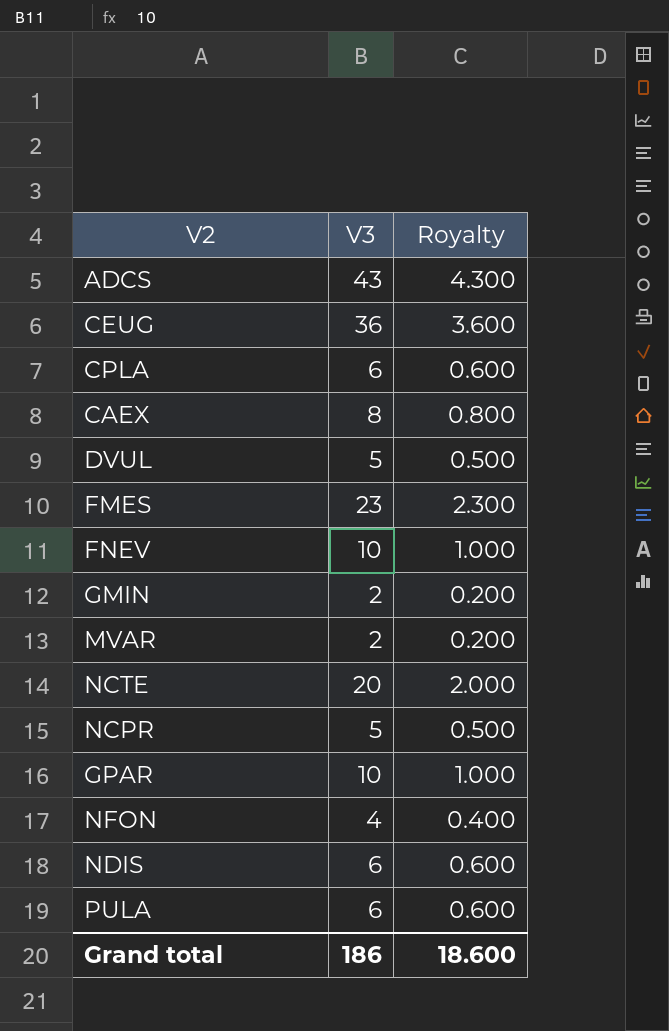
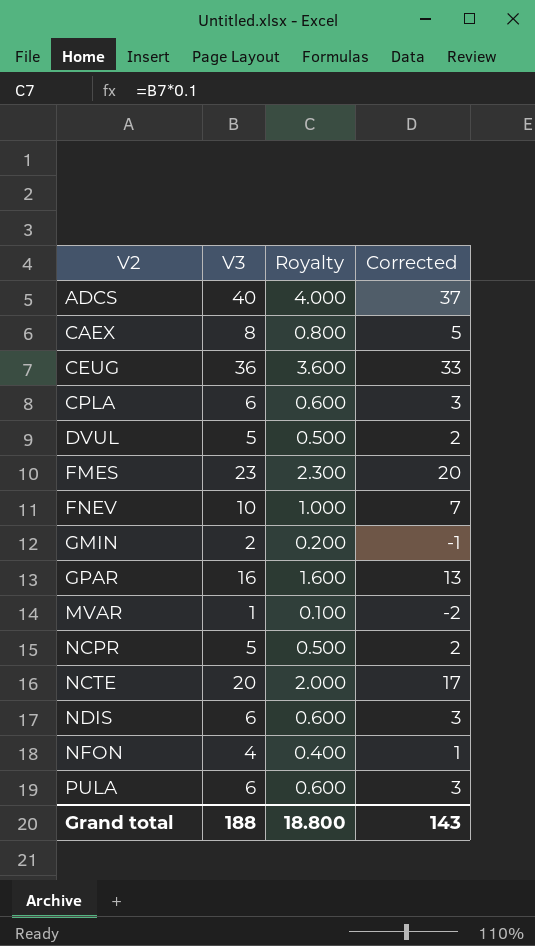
row order: none -> V2 ascending
column Corrected | formula: none -> [V3] - 3
ADCS | V3: 43 -> 40
ADCS | Royalty: 4.300 -> 4.000
GPAR | V3: 10 -> 16
GPAR | Royalty: 1.000 -> 1.600
MVAR | V3: 2 -> 1
MVAR | Royalty: 0.200 -> 0.100
Grand total | V3: 186 -> 188
Grand total | Royalty: 18.600 -> 18.800

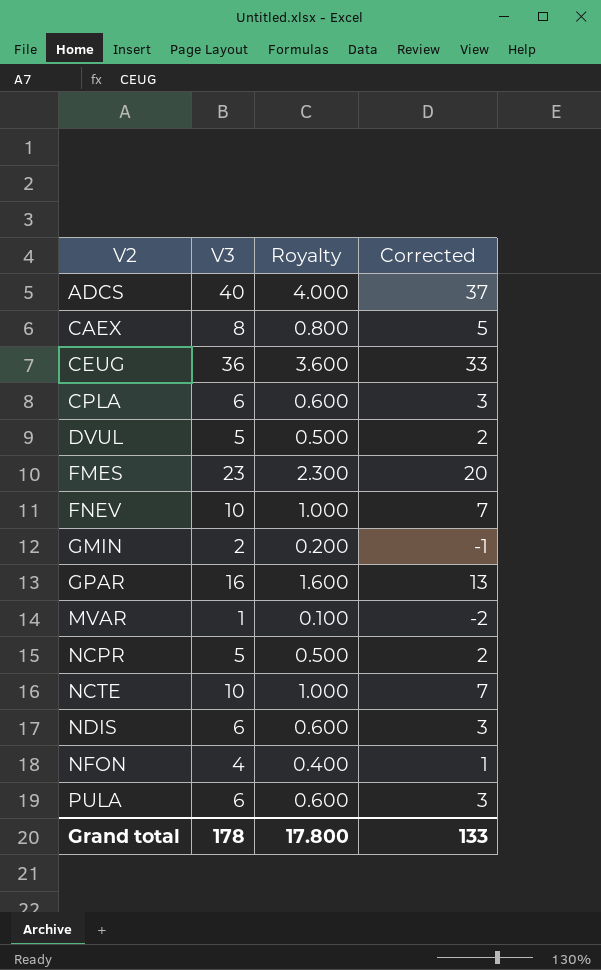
NCTE | V3: 20 -> 10
NCTE | Royalty: 2.000 -> 1.000
NCTE | Corrected: 17 -> 7
Grand total | V3: 188 -> 178
Grand total | Royalty: 18.800 -> 17.800
Grand total | Corrected: 143 -> 133

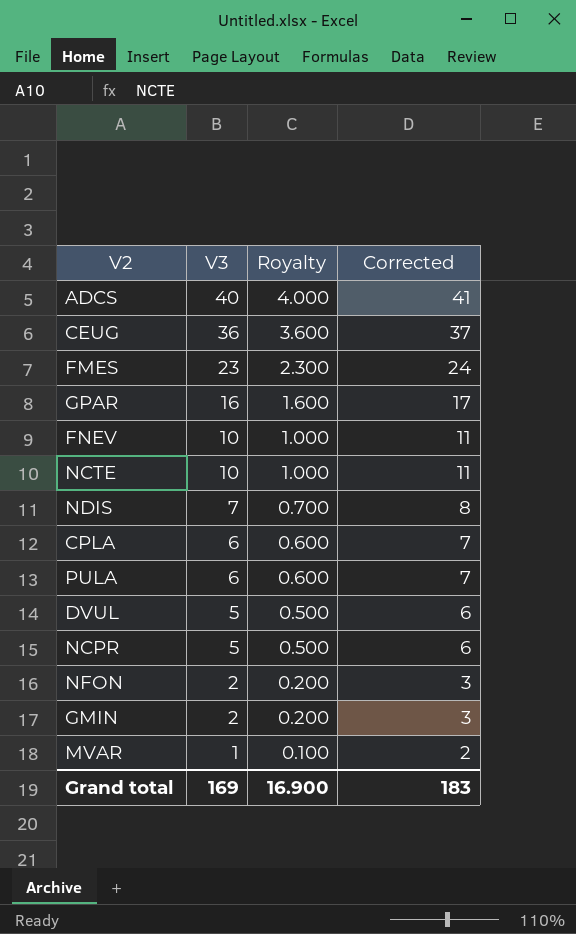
row order: V2 ascending -> V3 descending
column Corrected | formula: [V3] - 3 -> [V3] + 1
row CAEX: 8 | 0.800 | 5 -> none
NDIS | V3: 6 -> 7
NDIS | Royalty: 0.600 -> 0.700
NFON | V3: 4 -> 2
NFON | Royalty: 0.400 -> 0.200
Grand total | V3: 178 -> 169
Grand total | Royalty: 17.800 -> 16.900
Grand total | Corrected: 133 -> 183

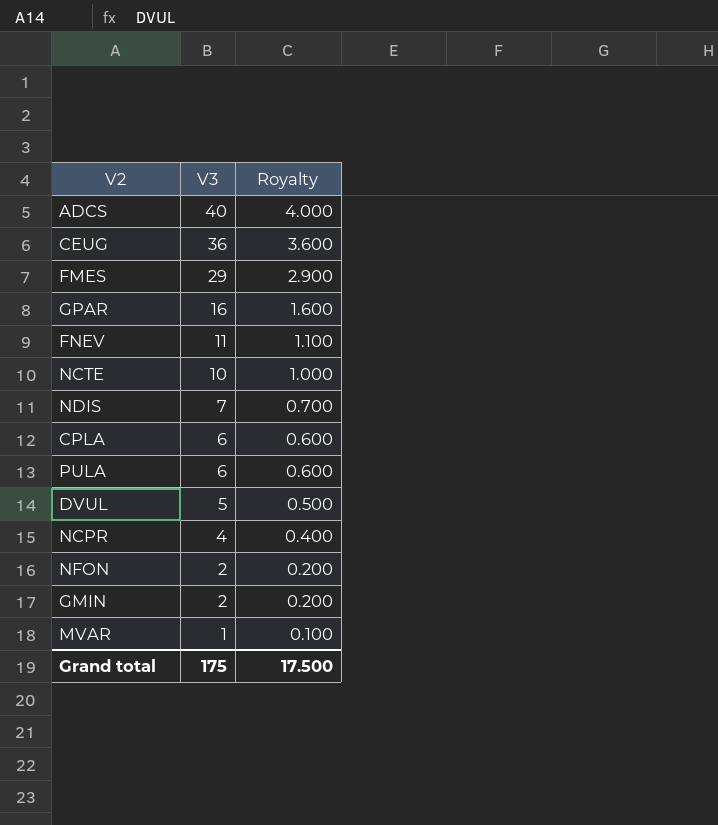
column Corrected | formula: [V3] + 1 -> none
FMES | V3: 23 -> 29
FMES | Royalty: 2.300 -> 2.900
FNEV | V3: 10 -> 11
FNEV | Royalty: 1.000 -> 1.100
NCPR | V3: 5 -> 4
NCPR | Royalty: 0.500 -> 0.400
Grand total | V3: 169 -> 175
Grand total | Royalty: 16.900 -> 17.500

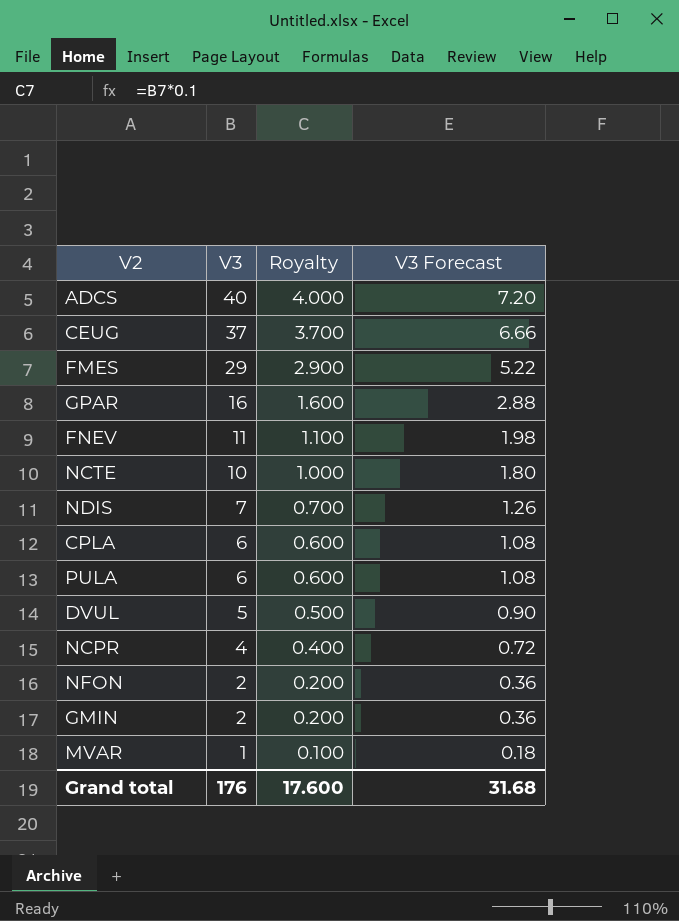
column V3 Forecast | formula: none -> [V3] * 0.18
CEUG | V3: 36 -> 37
CEUG | Royalty: 3.600 -> 3.700
Grand total | V3: 175 -> 176
Grand total | Royalty: 17.500 -> 17.600

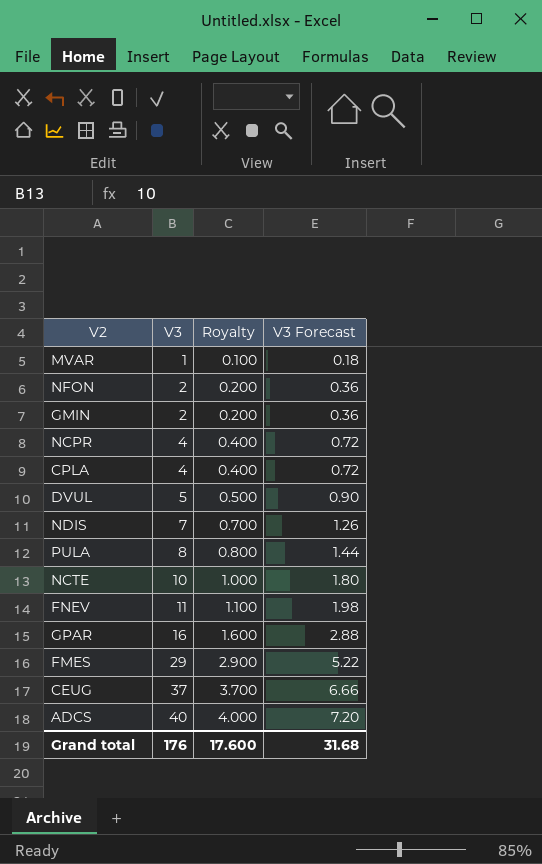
row order: V3 descending -> V3 ascending
CPLA | V3: 6 -> 4
CPLA | Royalty: 0.600 -> 0.400
CPLA | V3 Forecast: 1.08 -> 0.72
PULA | V3: 6 -> 8
PULA | Royalty: 0.600 -> 0.800
PULA | V3 Forecast: 1.08 -> 1.44

